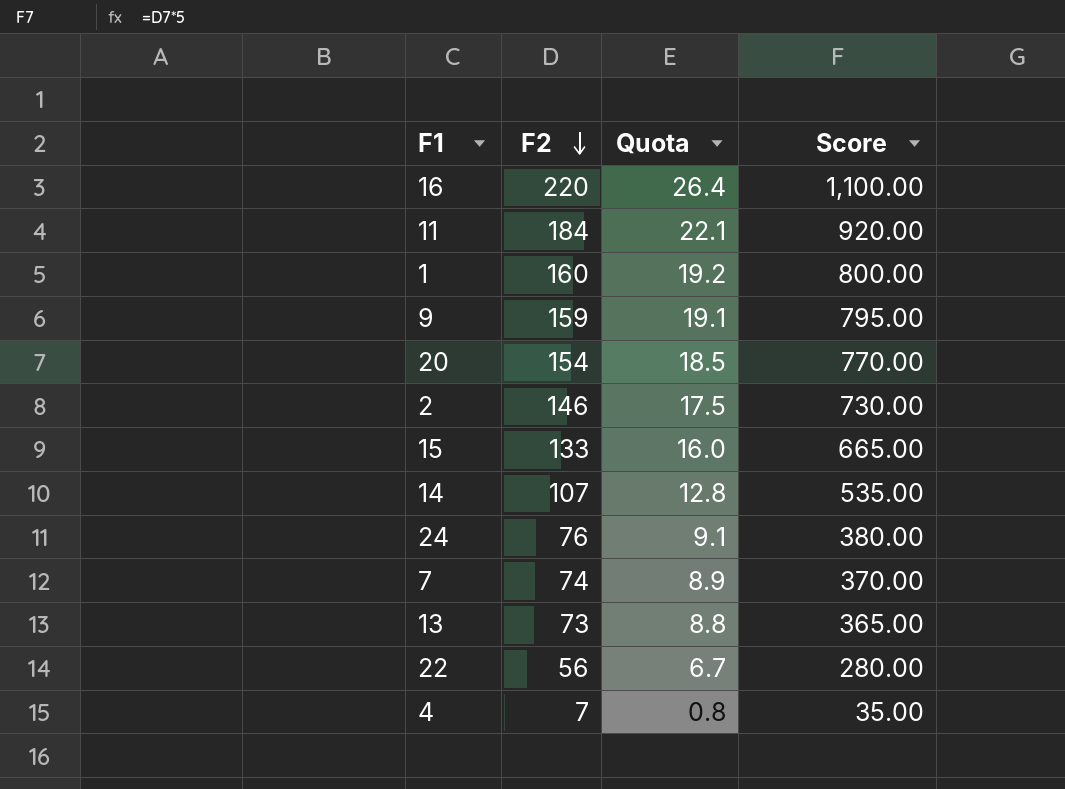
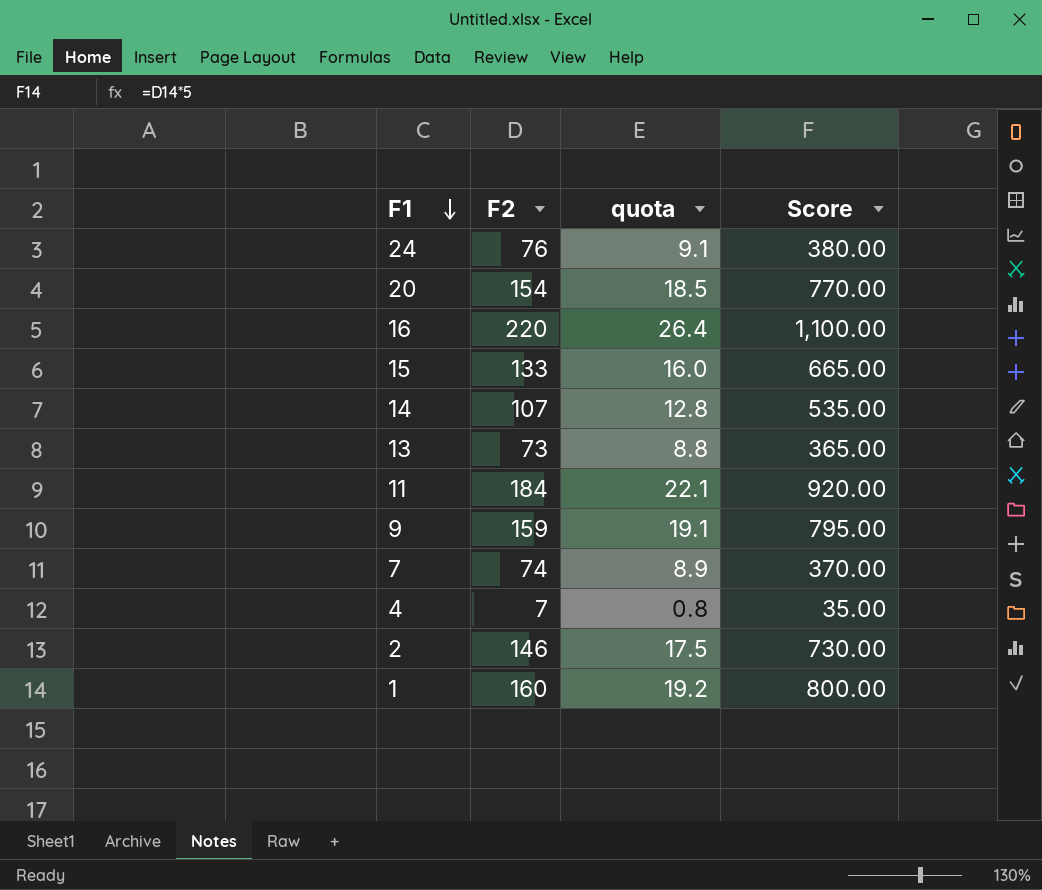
row order: F2 descending -> F1 descending
column name: Quota -> quota
row 22: 56 | 6.7 | 280.00 -> none

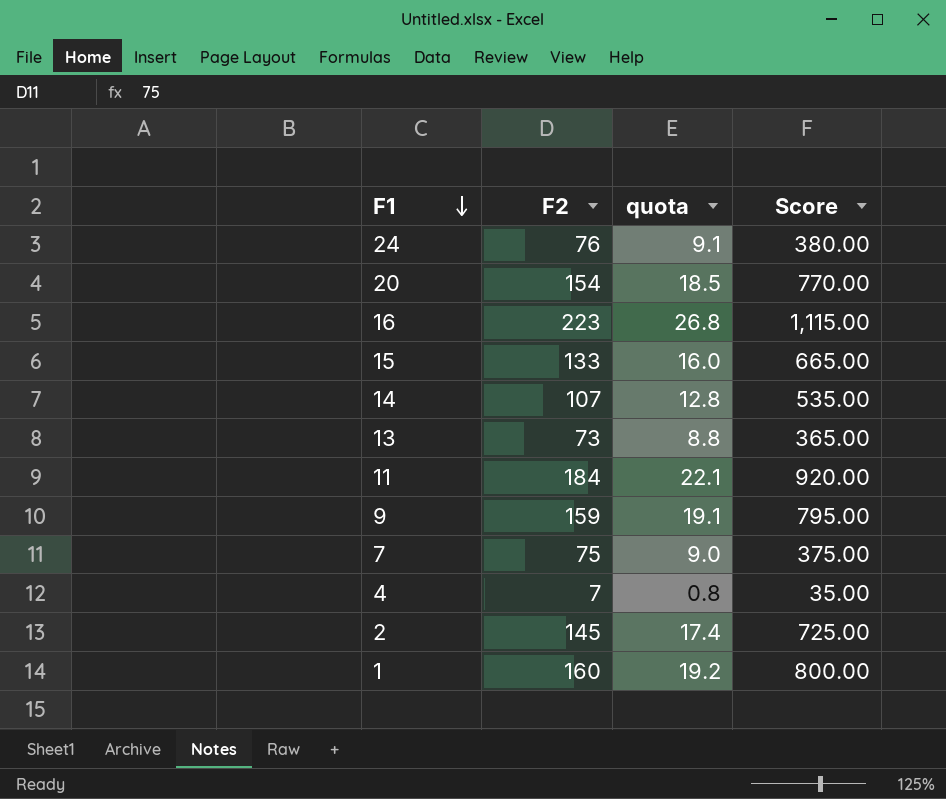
16 | F2: 220 -> 223
16 | quota: 26.4 -> 26.8
16 | Score: 1,100.00 -> 1,115.00
7 | F2: 74 -> 75
7 | quota: 8.9 -> 9.0
7 | Score: 370.00 -> 375.00
2 | F2: 146 -> 145
2 | quota: 17.5 -> 17.4
2 | Score: 730.00 -> 725.00

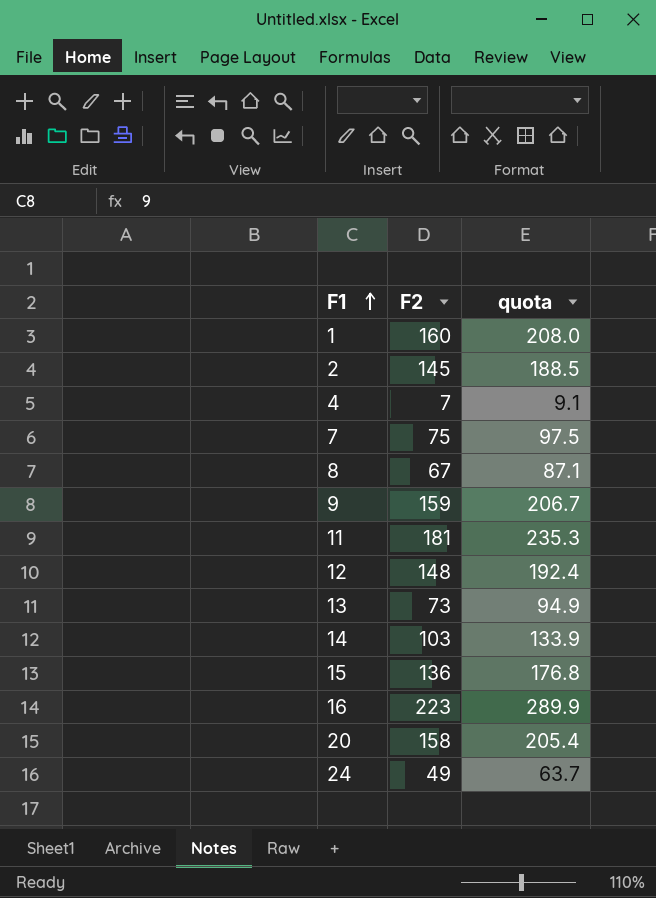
row order: F1 descending -> F1 ascending
column Score | formula: [F2] * 5 -> none
column quota | formula: [F2] * 0.12 -> [F2] * 1.3
row 8: none -> 67 | 87.1
11 | F2: 184 -> 181
row 12: none -> 148 | 192.4
14 | F2: 107 -> 103
15 | F2: 133 -> 136
20 | F2: 154 -> 158
24 | F2: 76 -> 49

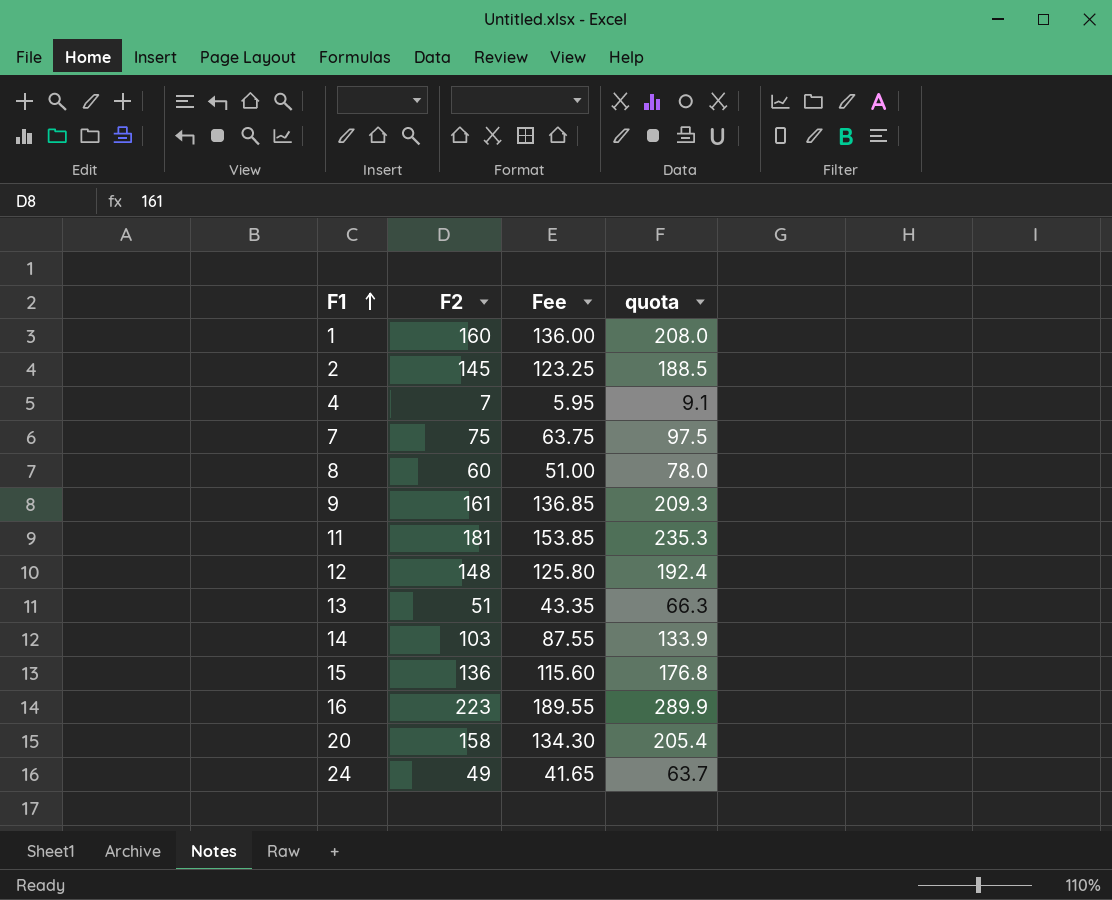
column Fee | formula: none -> [F2] * 0.85
8 | F2: 67 -> 60
8 | quota: 87.1 -> 78.0
9 | F2: 159 -> 161
9 | quota: 206.7 -> 209.3
13 | F2: 73 -> 51
13 | quota: 94.9 -> 66.3

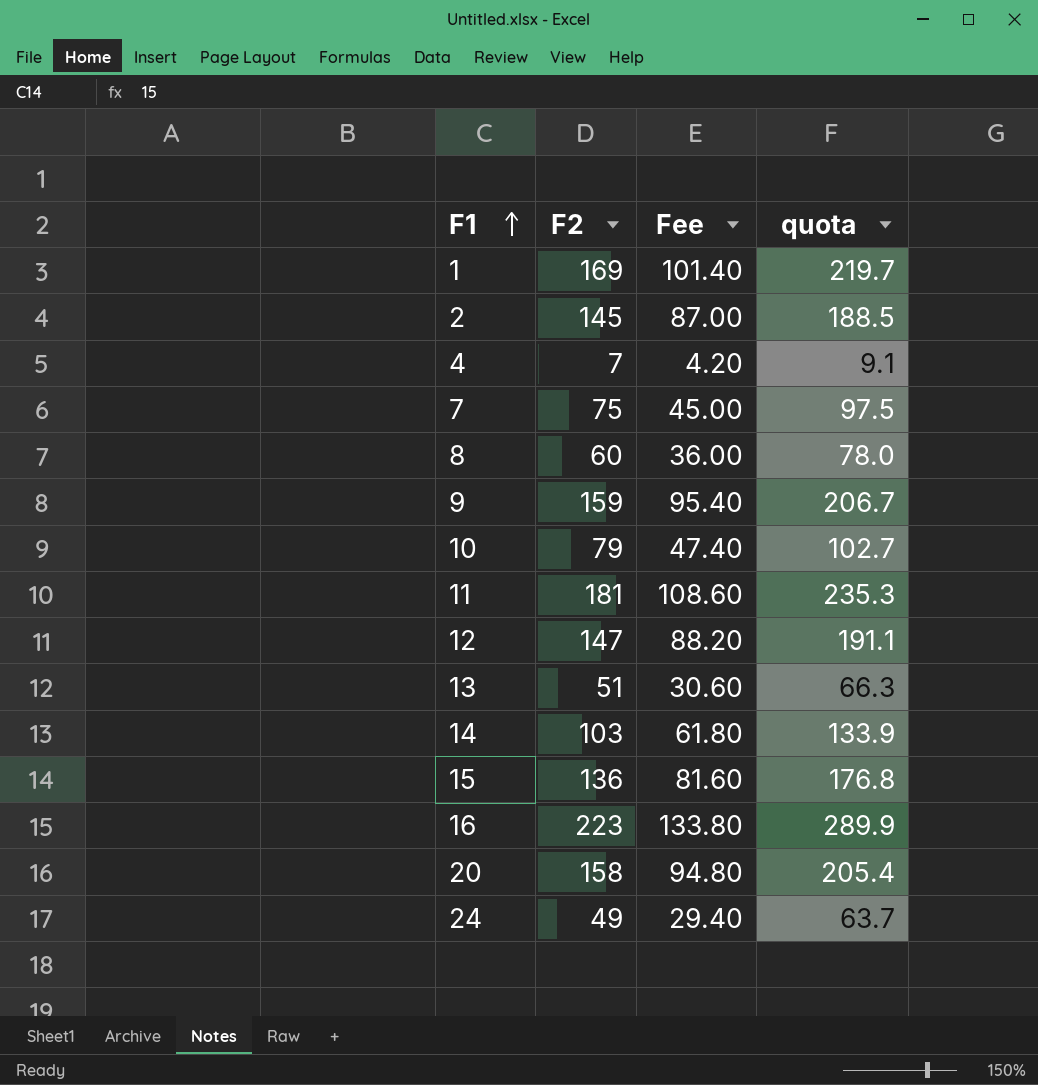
column Fee | formula: [F2] * 0.85 -> [F2] * 0.6
1 | F2: 160 -> 169
1 | quota: 208.0 -> 219.7
9 | F2: 161 -> 159
9 | quota: 209.3 -> 206.7
row 10: none -> 79 | 47.40 | 102.7
12 | F2: 148 -> 147
12 | quota: 192.4 -> 191.1

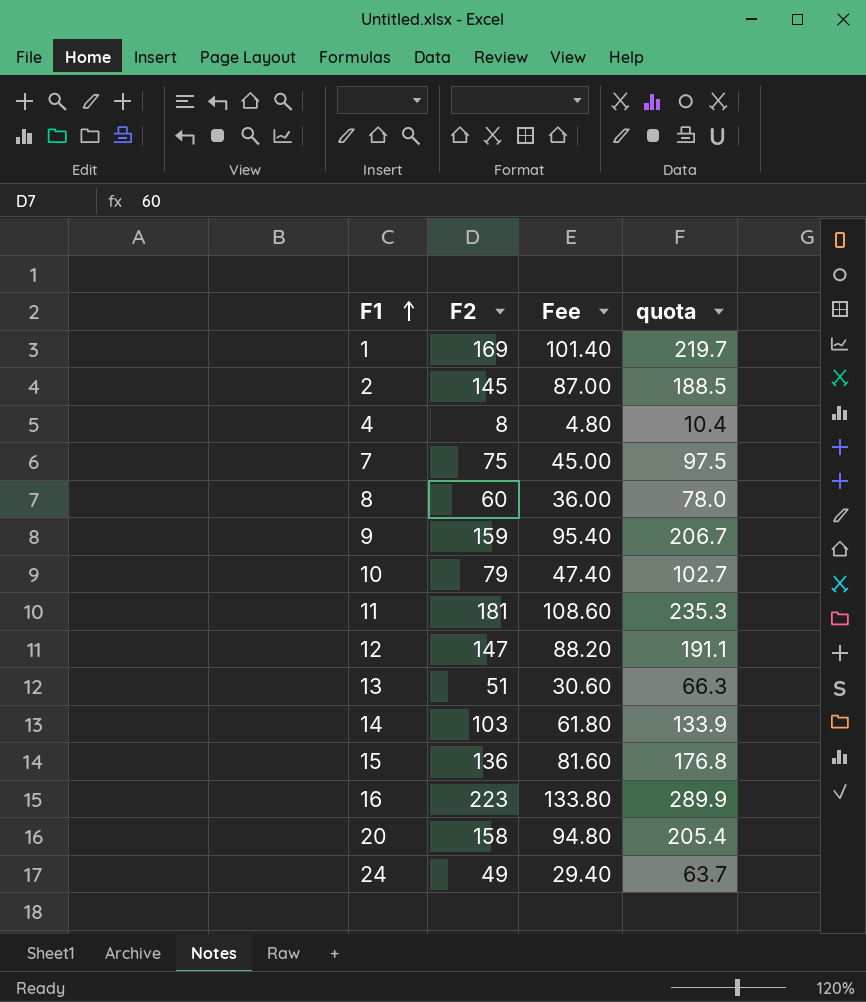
4 | F2: 7 -> 8
4 | Fee: 4.20 -> 4.80
4 | quota: 9.1 -> 10.4

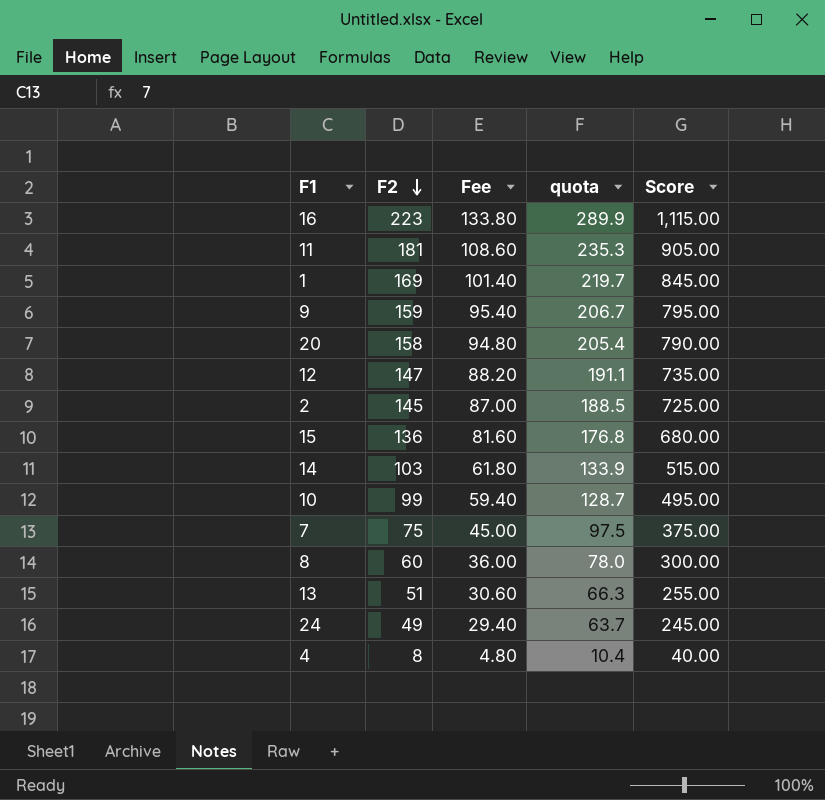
row order: F1 ascending -> F2 descending
column Score | formula: none -> [F2] * 5
10 | F2: 79 -> 99
10 | Fee: 47.40 -> 59.40
10 | quota: 102.7 -> 128.7

